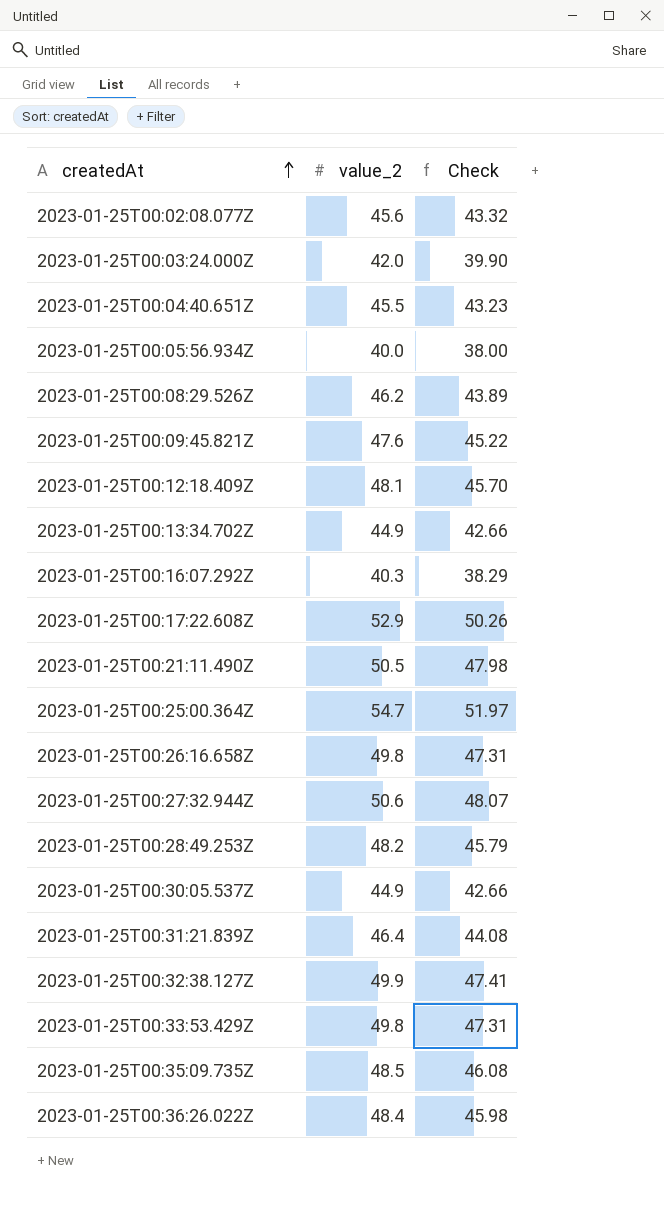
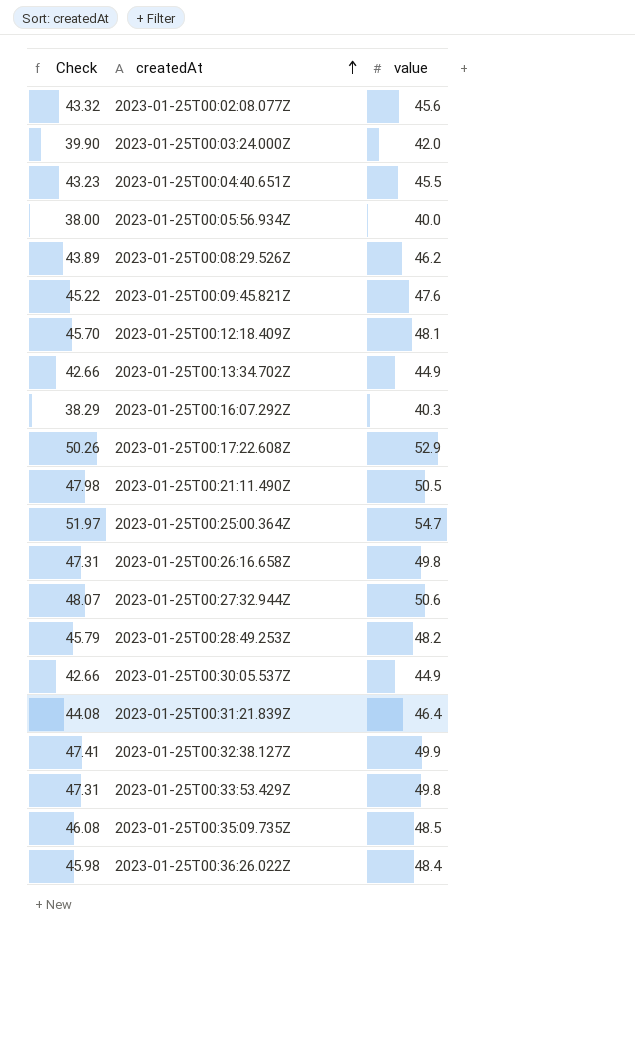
column Check | position: 3 -> 1
column name: value_2 -> value

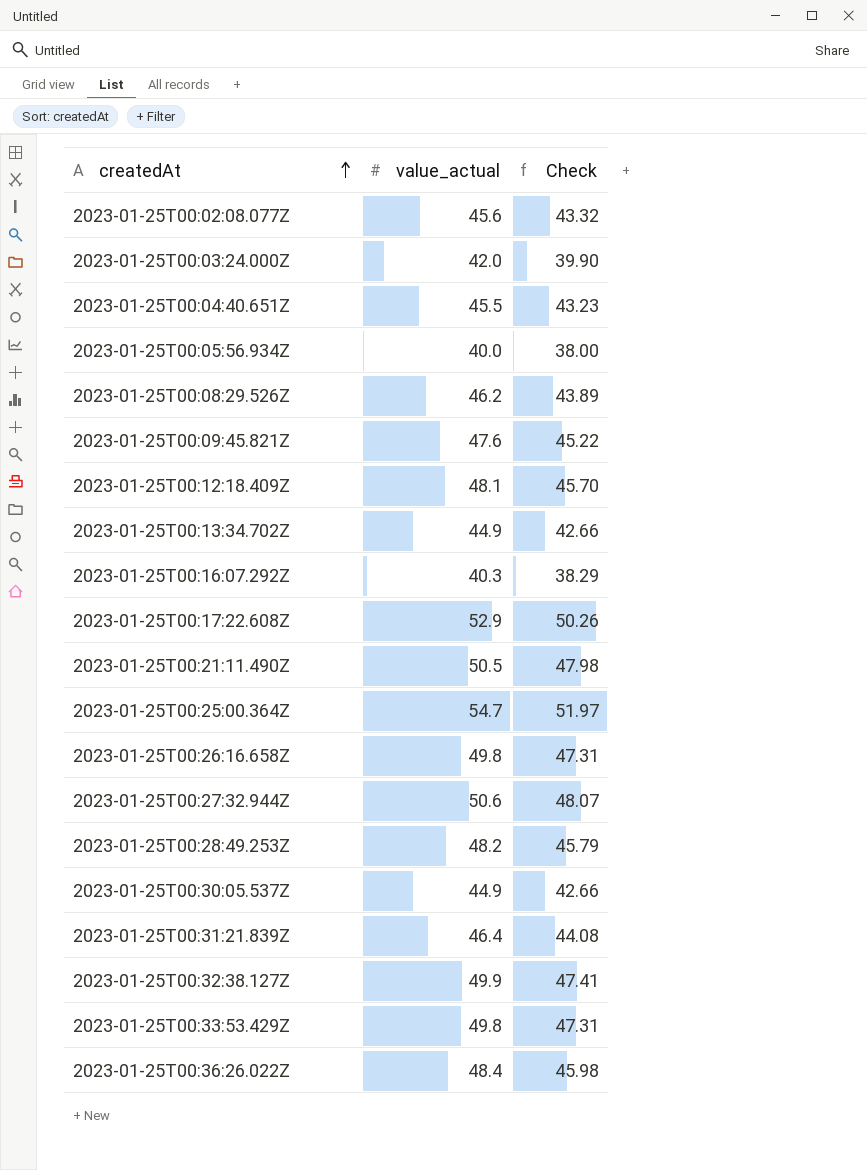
column name: value -> value_actual
column Check | position: 1 -> 3
row 2023-01-25T00:35:09.735Z: 46.08 | 48.5 -> none

